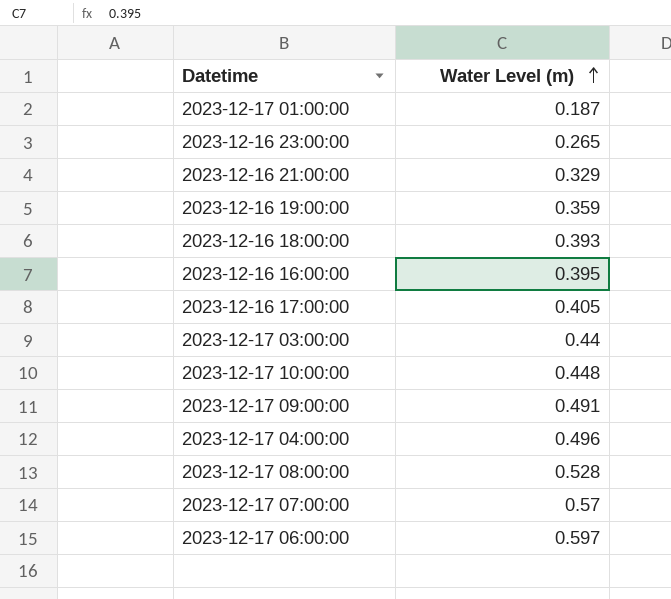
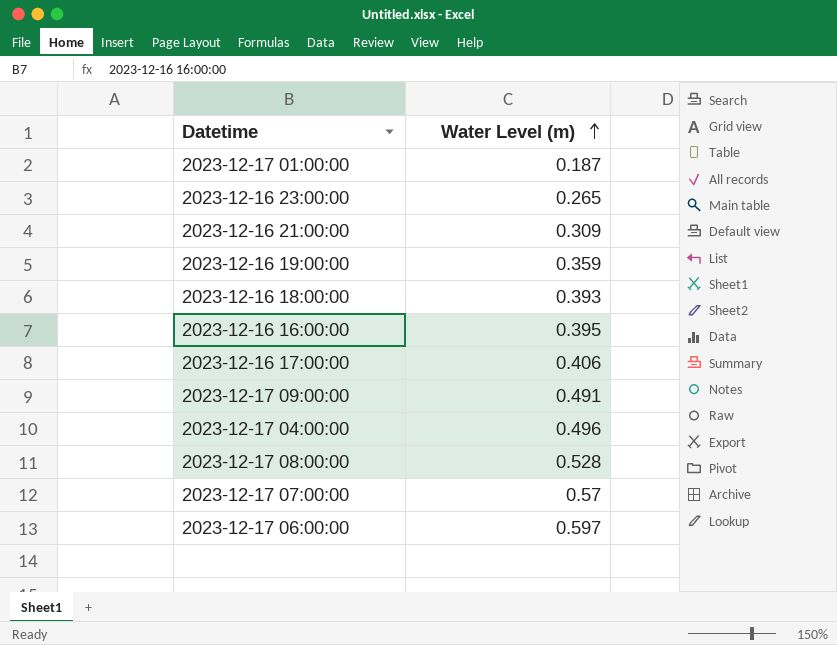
row 2023-12-17 03:00:00: 0.44 -> none
row 2023-12-17 10:00:00: 0.448 -> none
2023-12-16 21:00:00 | Water Level (m): 0.329 -> 0.309
2023-12-16 17:00:00 | Water Level (m): 0.405 -> 0.406

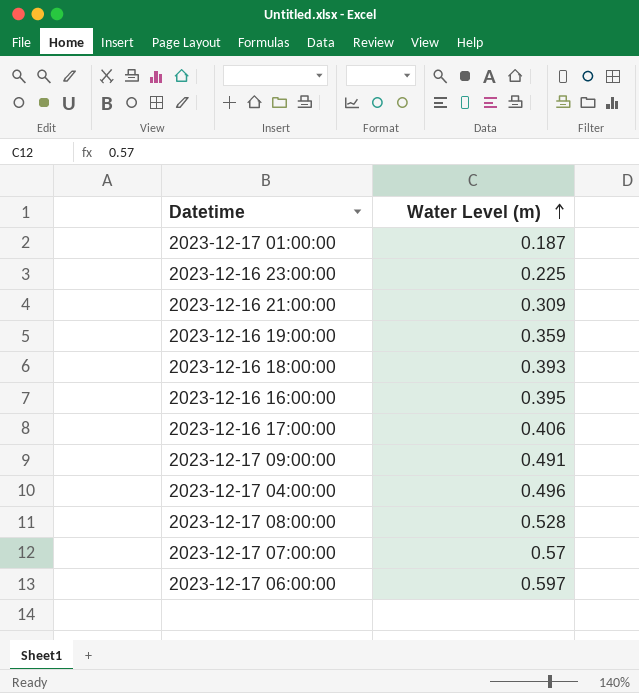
2023-12-16 23:00:00 | Water Level (m): 0.265 -> 0.225

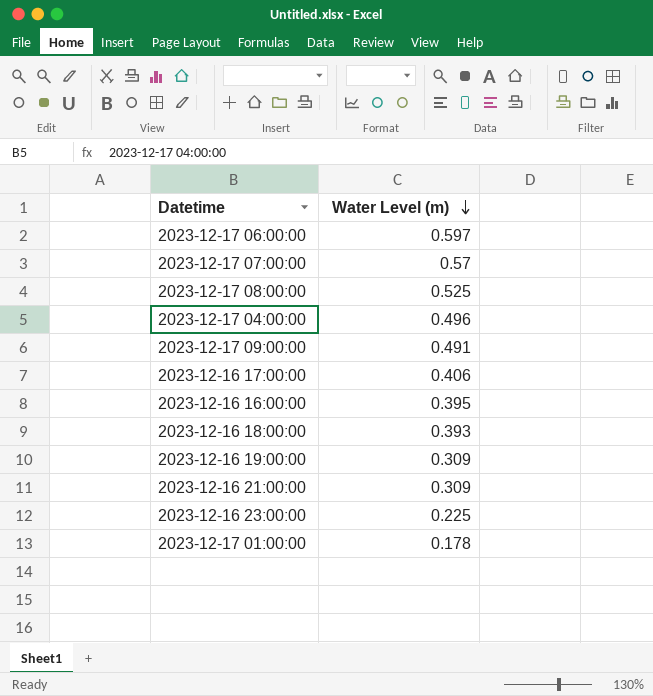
row order: Water Level (m) ascending -> Water Level (m) descending
2023-12-17 08:00:00 | Water Level (m): 0.528 -> 0.525
2023-12-16 19:00:00 | Water Level (m): 0.359 -> 0.309
2023-12-17 01:00:00 | Water Level (m): 0.187 -> 0.178

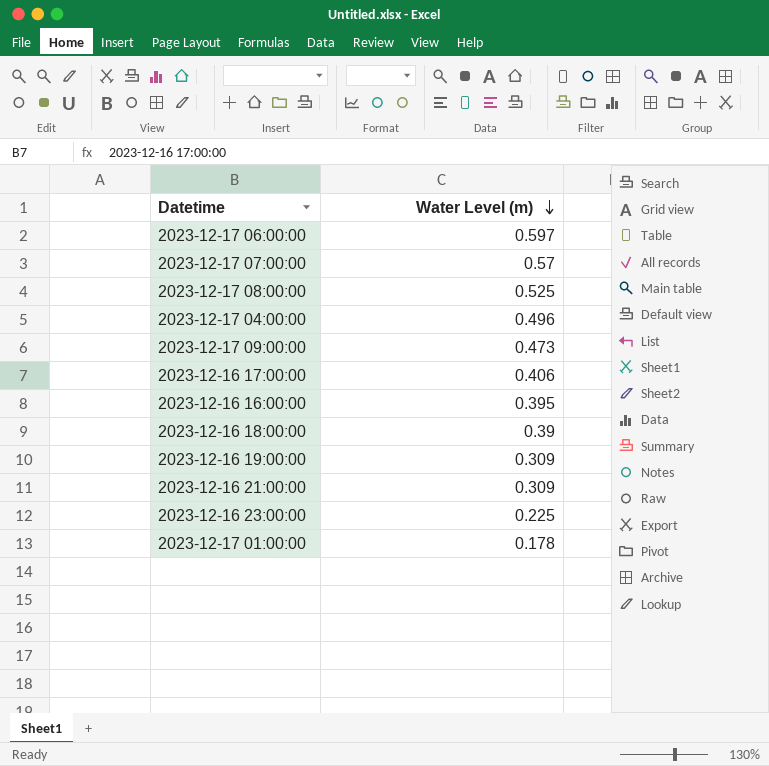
2023-12-17 09:00:00 | Water Level (m): 0.491 -> 0.473
2023-12-16 18:00:00 | Water Level (m): 0.393 -> 0.39

